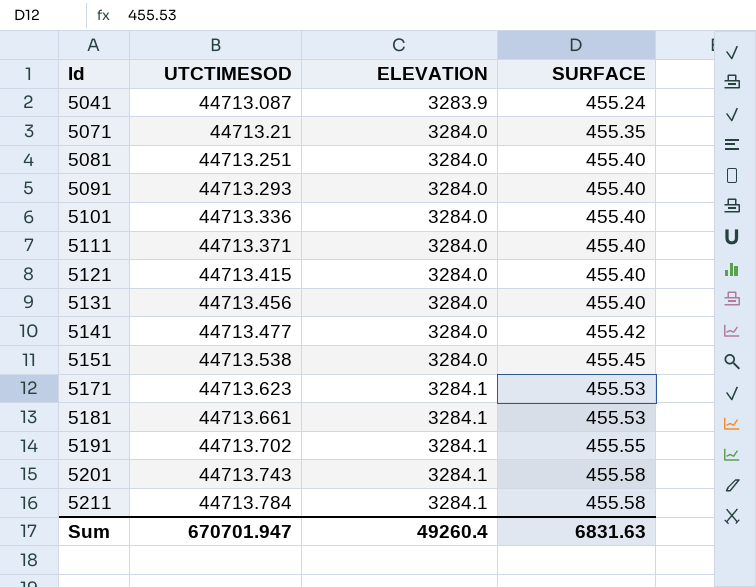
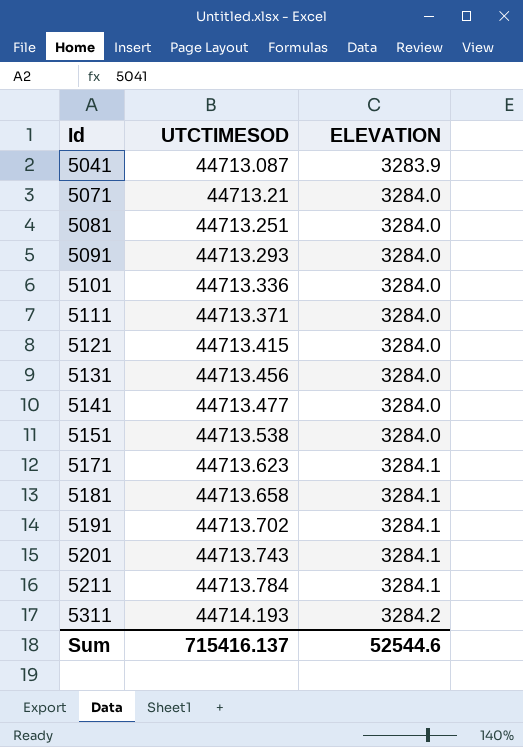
column SURFACE | position: 4 -> none
5181 | UTCTIMESOD: 44713.661 -> 44713.658
row 5311: none -> 44714.193 | 3284.2
Sum | UTCTIMESOD: 670701.947 -> 715416.137
Sum | ELEVATION: 49260.4 -> 52544.6

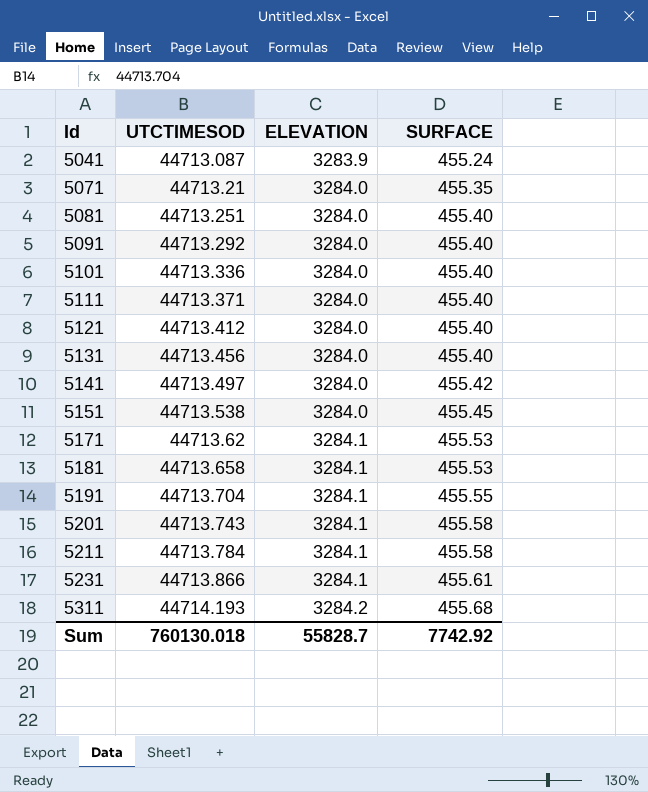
column SURFACE | position: none -> 4
5091 | UTCTIMESOD: 44713.293 -> 44713.292
5121 | UTCTIMESOD: 44713.415 -> 44713.412
5141 | UTCTIMESOD: 44713.477 -> 44713.497
5171 | UTCTIMESOD: 44713.623 -> 44713.62
5191 | UTCTIMESOD: 44713.702 -> 44713.704
row 5231: none -> 44713.866 | 3284.1 | 455.61
Sum | UTCTIMESOD: 715416.137 -> 760130.018
Sum | ELEVATION: 52544.6 -> 55828.7

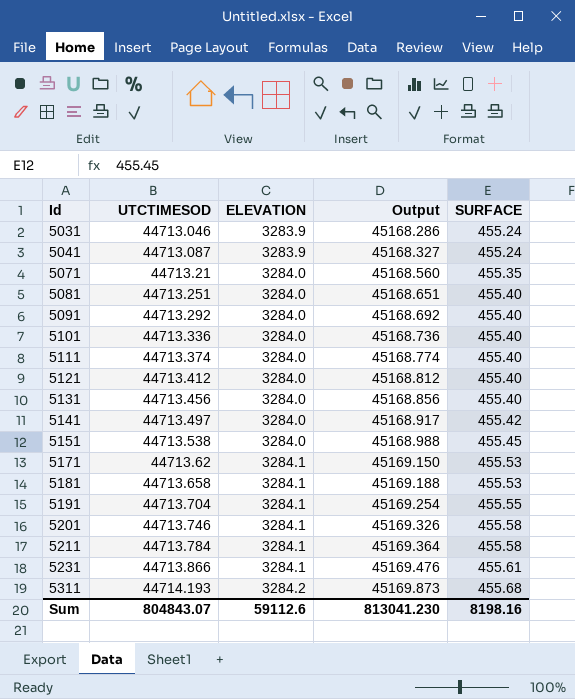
column Output | formula: none -> [UTCTIMESOD] + [SURFACE]
row 5031: none -> 44713.046 | 3283.9 | 45168.286 | 455.24
5111 | UTCTIMESOD: 44713.371 -> 44713.374
5201 | UTCTIMESOD: 44713.743 -> 44713.746
Sum | UTCTIMESOD: 760130.018 -> 804843.07
Sum | ELEVATION: 55828.7 -> 59112.6
Sum | SURFACE: 7742.92 -> 8198.16

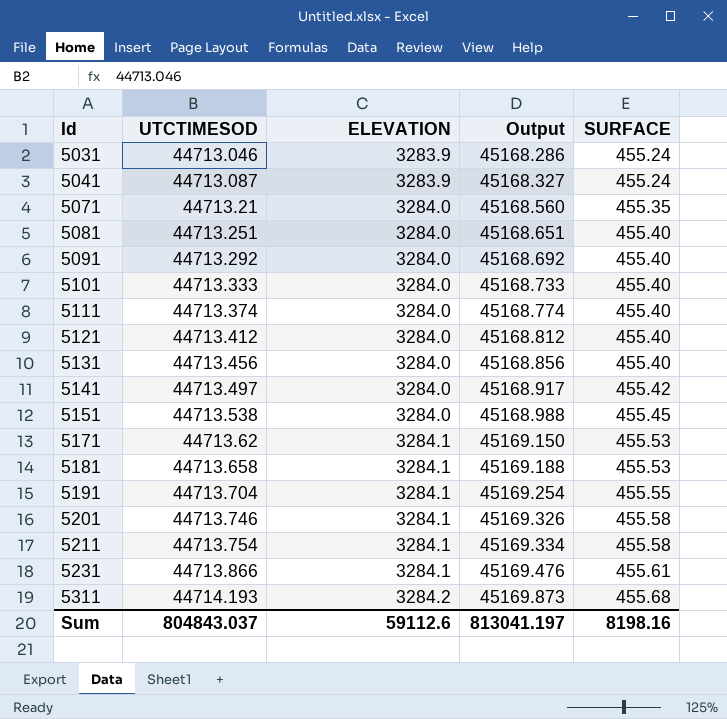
5101 | UTCTIMESOD: 44713.336 -> 44713.333
5101 | Output: 45168.736 -> 45168.733
5211 | UTCTIMESOD: 44713.784 -> 44713.754
5211 | Output: 45169.364 -> 45169.334
Sum | UTCTIMESOD: 804843.07 -> 804843.037
Sum | Output: 813041.230 -> 813041.197

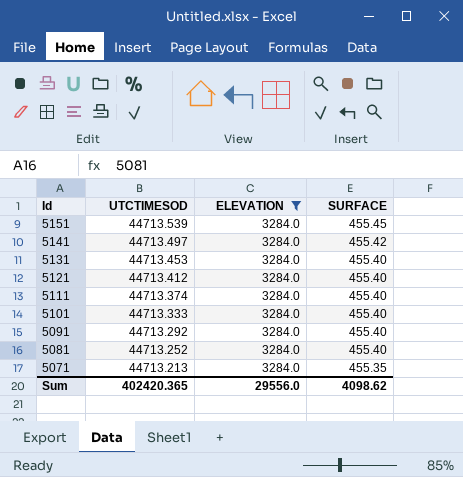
filter: none -> ELEVATION = 3284.0
row order: Id ascending -> Id descending
column Output | formula: [UTCTIMESOD] + [SURFACE] -> none
5151 | UTCTIMESOD: 44713.538 -> 44713.539
5131 | UTCTIMESOD: 44713.456 -> 44713.453
5081 | UTCTIMESOD: 44713.251 -> 44713.252
5071 | UTCTIMESOD: 44713.21 -> 44713.213
Sum | UTCTIMESOD: 804843.037 -> 402420.365
Sum | ELEVATION: 59112.6 -> 29556.0
Sum | SURFACE: 8198.16 -> 4098.62

